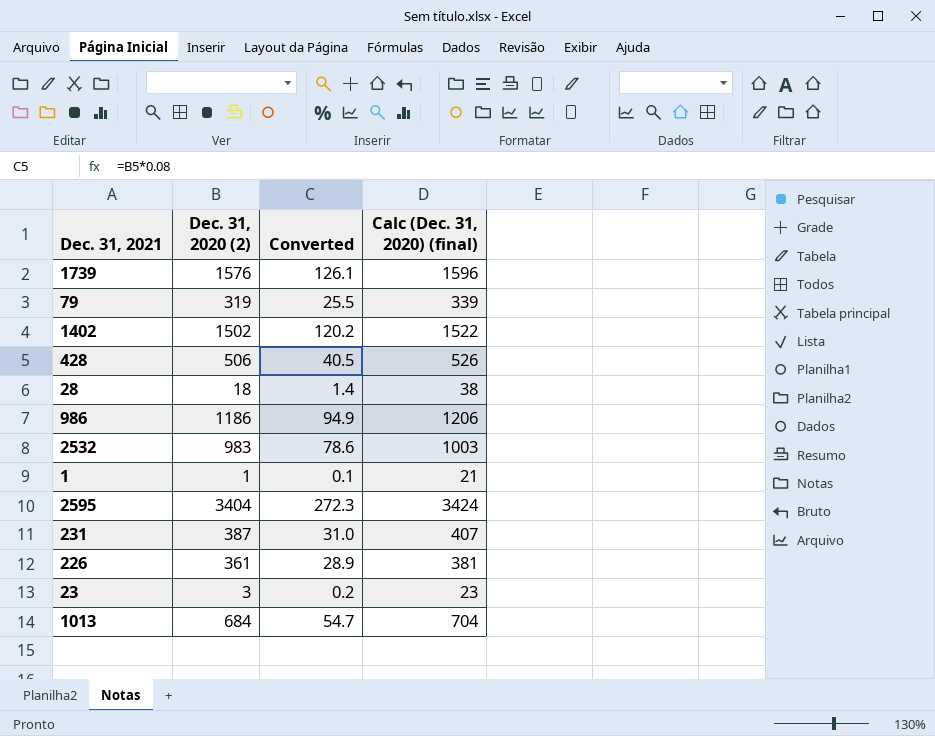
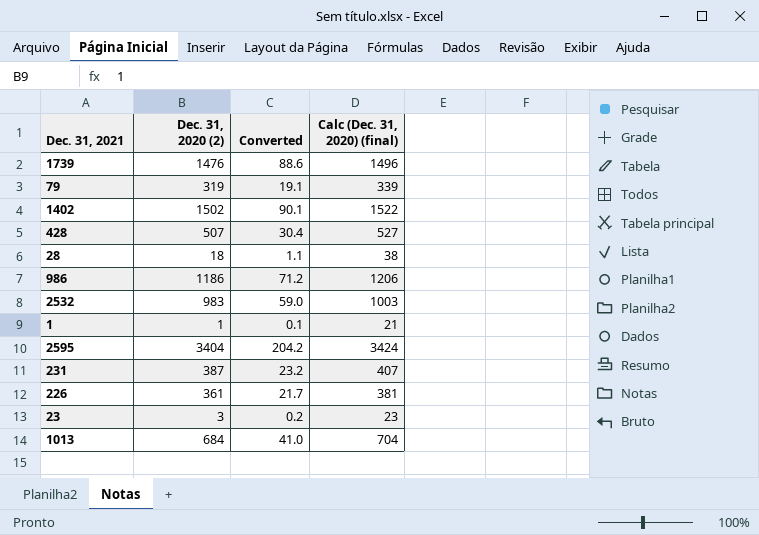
column Converted | formula: [Dec. 31, 2020 (2)] * 0.08 -> [Dec. 31, 2020 (2)] * 0.06
1739 | Dec. 31, 2020 (2): 1576 -> 1476
1739 | Calc (Dec. 31, 2020) (final): 1596 -> 1496
428 | Dec. 31, 2020 (2): 506 -> 507
428 | Calc (Dec. 31, 2020) (final): 526 -> 527

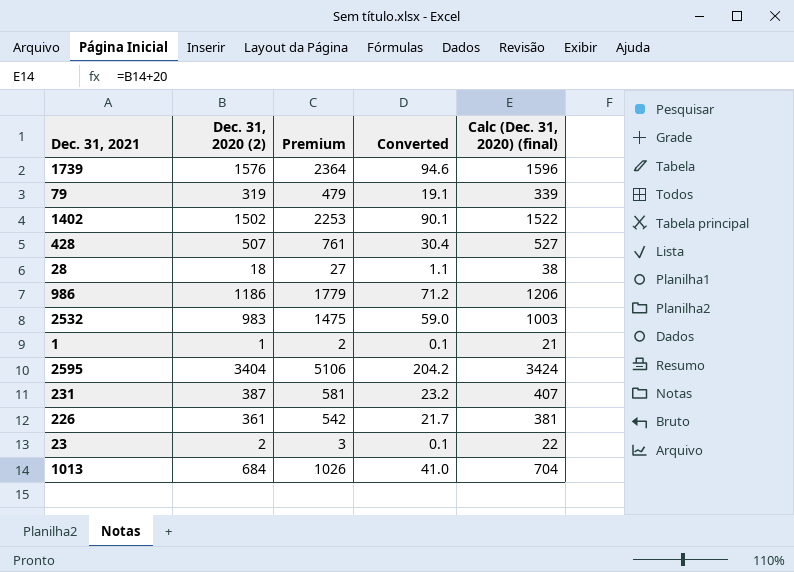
column Premium | formula: none -> [Dec. 31, 2020 (2)] * 1.5
1739 | Dec. 31, 2020 (2): 1476 -> 1576
1739 | Converted: 88.6 -> 94.6
1739 | Calc (Dec. 31, 2020) (final): 1496 -> 1596
23 | Dec. 31, 2020 (2): 3 -> 2
23 | Converted: 0.2 -> 0.1
23 | Calc (Dec. 31, 2020) (final): 23 -> 22

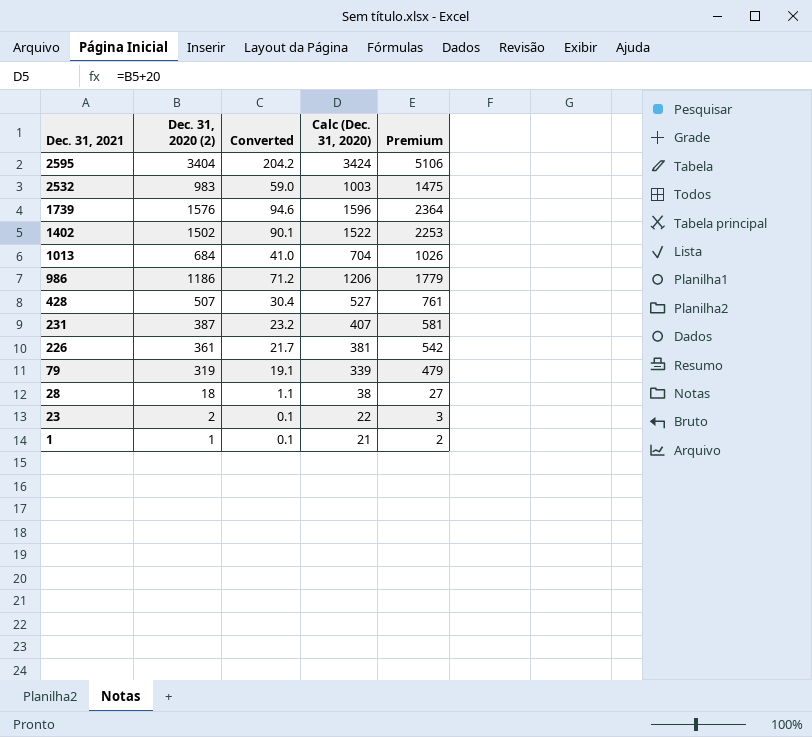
row order: none -> Dec. 31, 2021 descending
column name: Calc (Dec. 31, 2020) (final) -> Calc (Dec. 31, 2020)
column Premium | position: 3 -> 5

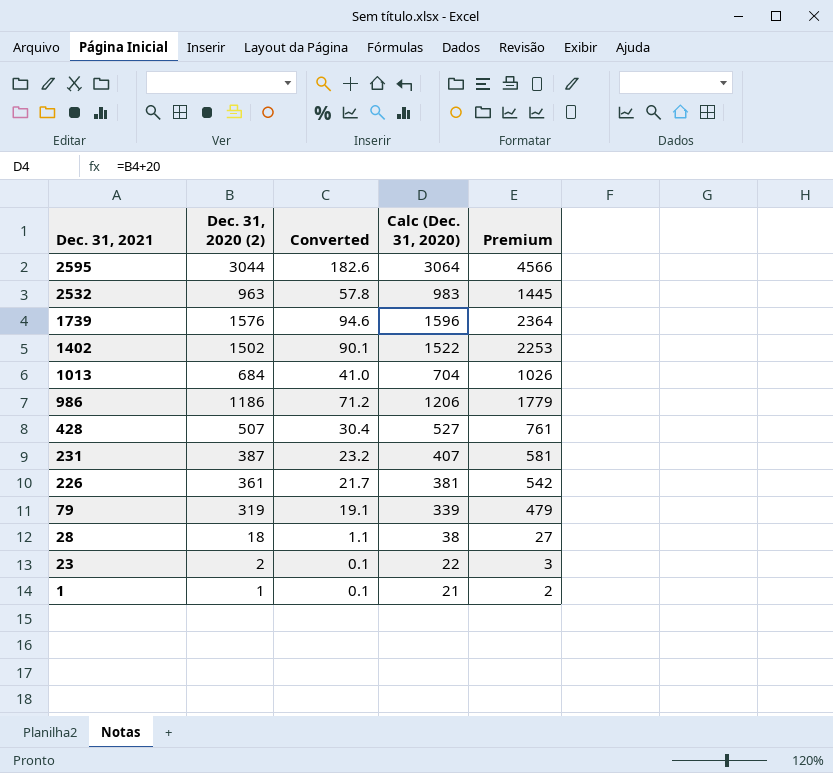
2595 | Dec. 31, 2020 (2): 3404 -> 3044
2595 | Converted: 204.2 -> 182.6
2595 | Calc (Dec. 31, 2020): 3424 -> 3064
2595 | Premium: 5106 -> 4566
2532 | Dec. 31, 2020 (2): 983 -> 963
2532 | Converted: 59.0 -> 57.8
2532 | Calc (Dec. 31, 2020): 1003 -> 983
2532 | Premium: 1475 -> 1445

